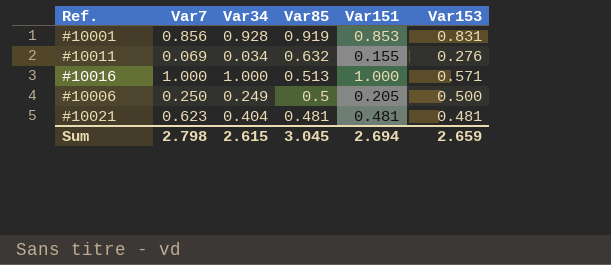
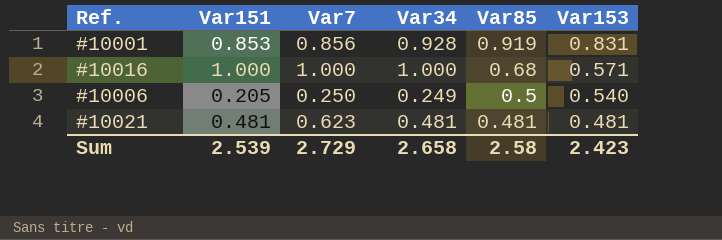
column Var151 | position: 5 -> 2
row #10011: 0.069 | 0.034 | 0.632 | 0.155 | 0.276 -> none
#10016 | Var85: 0.513 -> 0.68
#10006 | Var153: 0.500 -> 0.540
#10021 | Var34: 0.404 -> 0.481
Sum | Var151: 2.694 -> 2.539
Sum | Var7: 2.798 -> 2.729
Sum | Var34: 2.615 -> 2.658
Sum | Var85: 3.045 -> 2.58
Sum | Var153: 2.659 -> 2.423

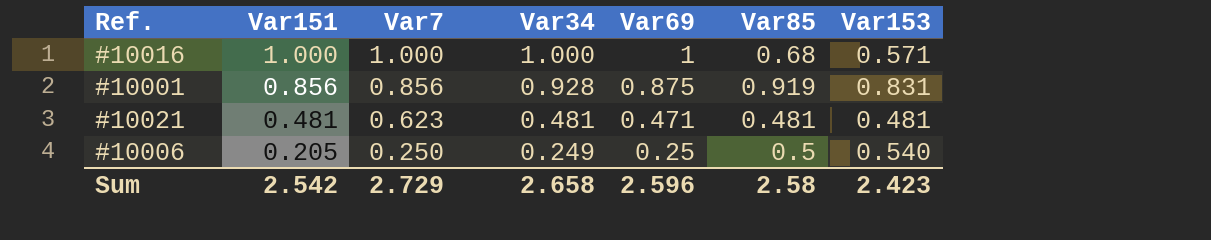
row order: Var85 descending -> Var151 descending
column Var69 | position: none -> 5
#10001 | Var151: 0.853 -> 0.856
Sum | Var151: 2.539 -> 2.542

